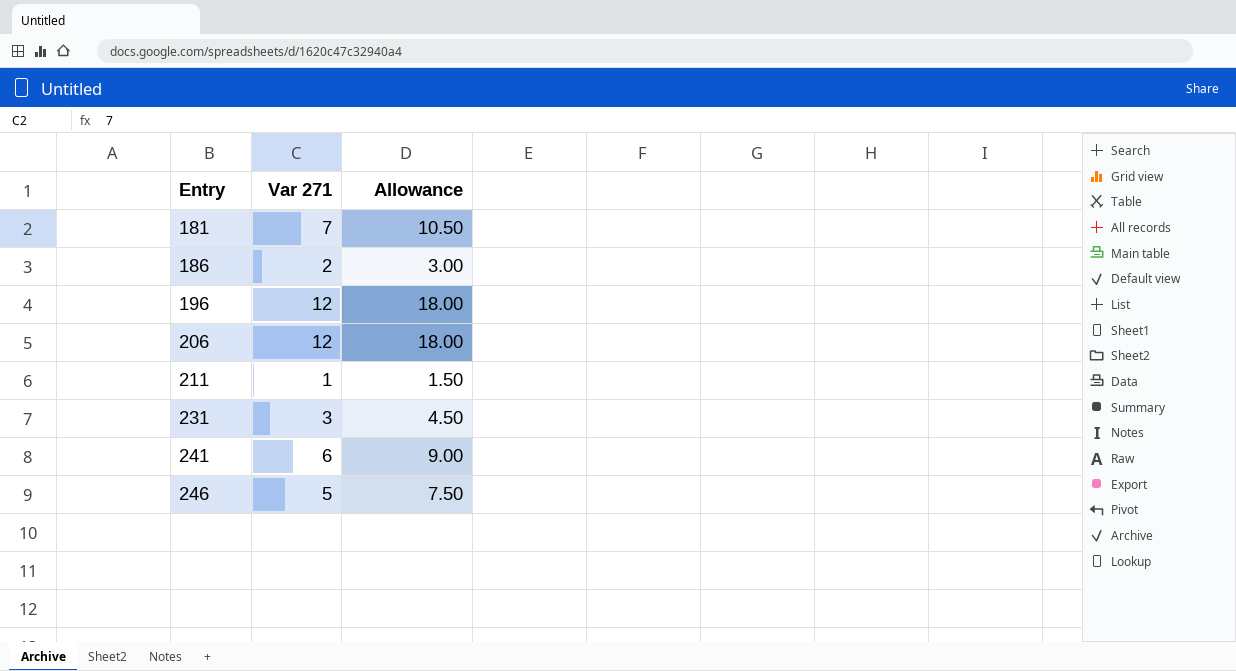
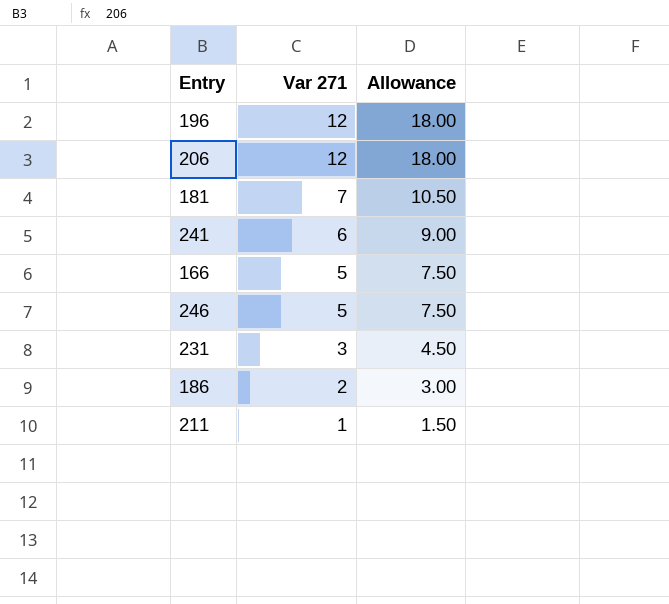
row order: Entry ascending -> Var 271 descending
row 166: none -> 5 | 7.50

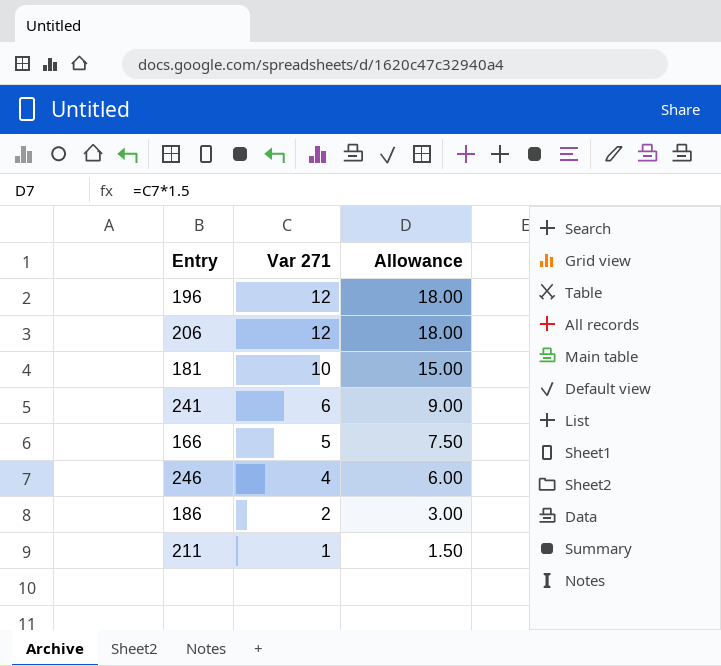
row 231: 3 | 4.50 -> none
181 | Var 271: 7 -> 10
181 | Allowance: 10.50 -> 15.00
246 | Var 271: 5 -> 4
246 | Allowance: 7.50 -> 6.00

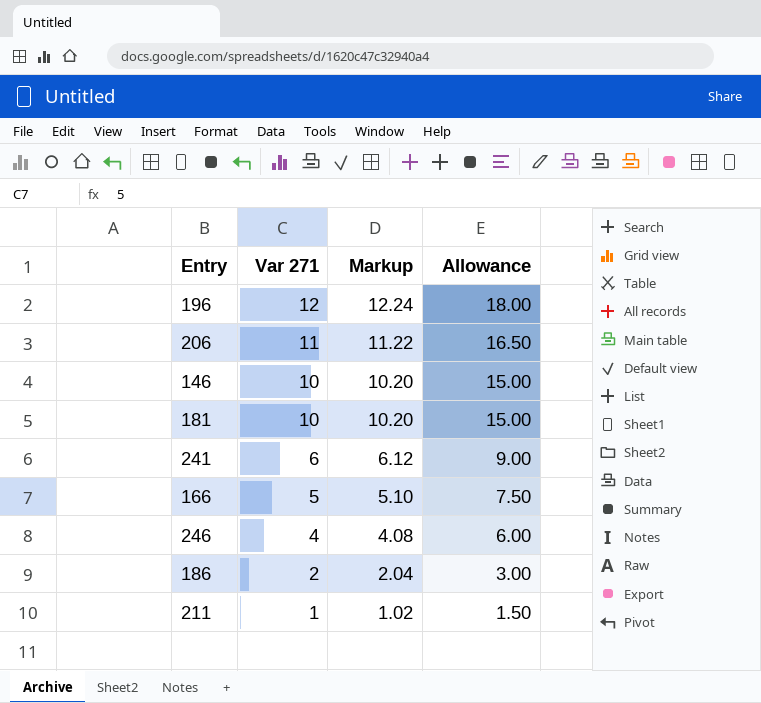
column Markup | formula: none -> [Var 271] * 1.02
206 | Var 271: 12 -> 11
206 | Allowance: 18.00 -> 16.50
row 146: none -> 10 | 10.20 | 15.00

